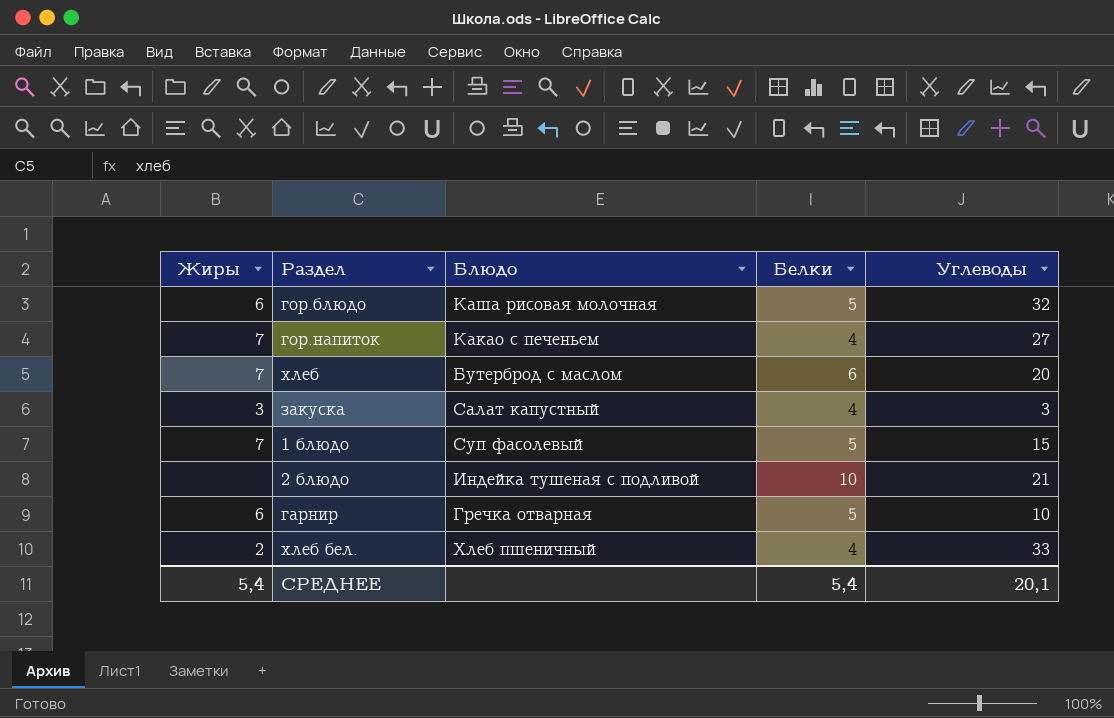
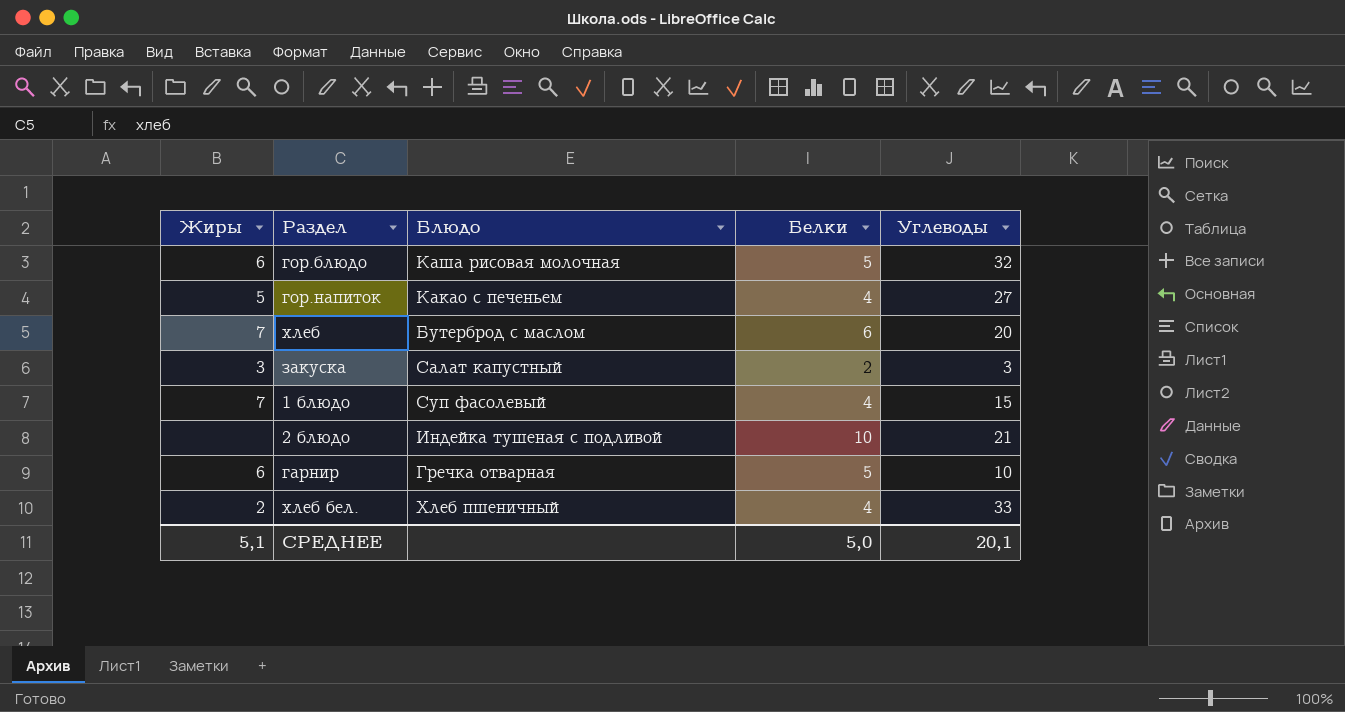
гор.напиток | Жиры: 7 -> 5
закуска | Белки: 4 -> 2
1 блюдо | Белки: 5 -> 4
СРЕДНЕЕ | Жиры: 5,4 -> 5,1
СРЕДНЕЕ | Белки: 5,4 -> 5,0

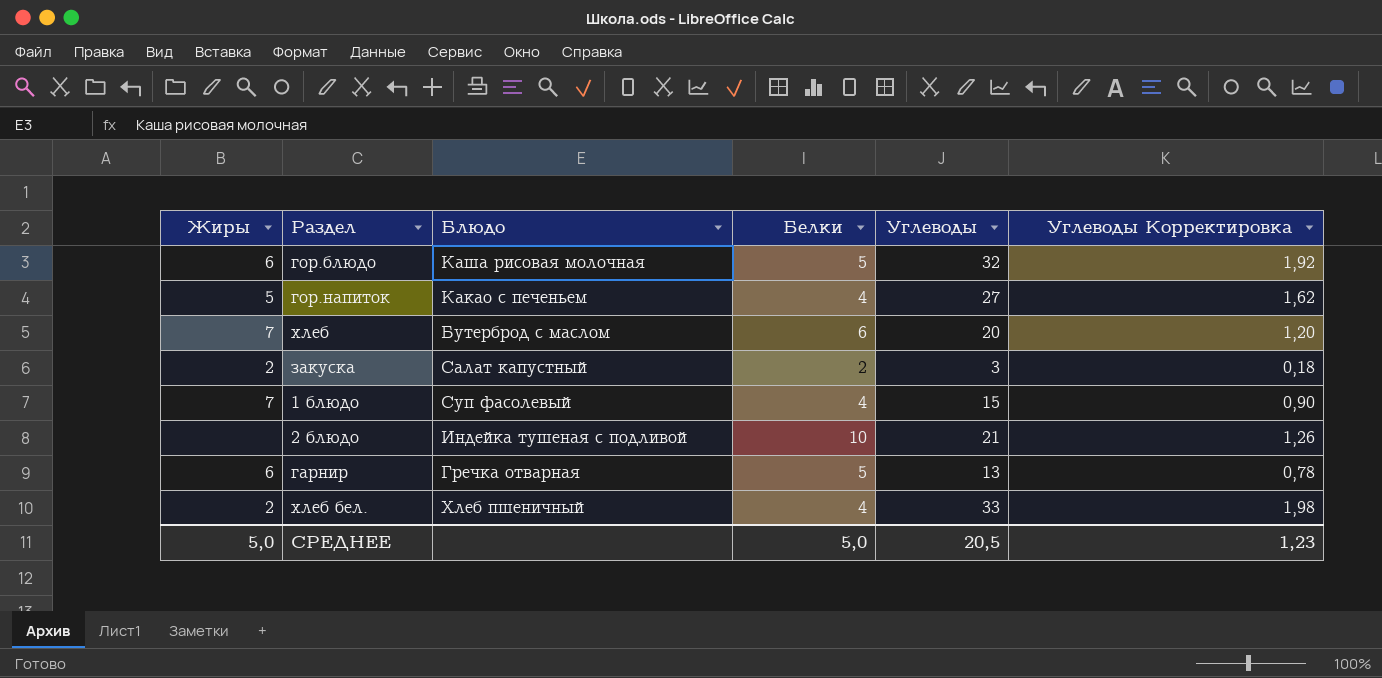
column Углеводы Корректировка | formula: none -> [Углеводы] * 0,06
закуска | Жиры: 3 -> 2
гарнир | Углеводы: 10 -> 13
СРЕДНЕЕ | Жиры: 5,1 -> 5,0
СРЕДНЕЕ | Углеводы: 20,1 -> 20,5

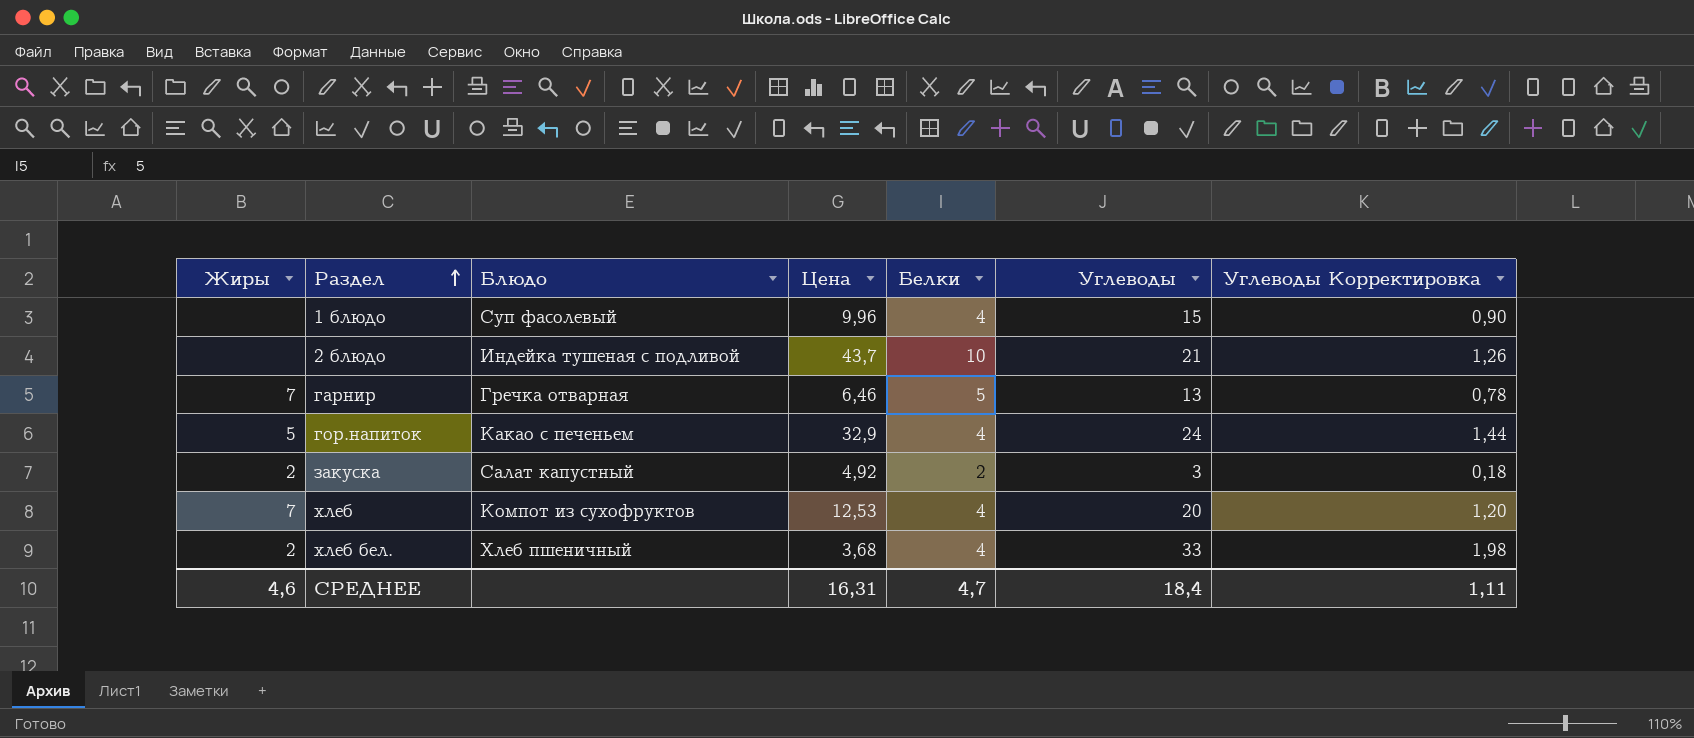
row order: none -> Раздел ascending
column Цена | position: none -> 4
row гор.блюдо: 6 | Каша рисовая молочная | 5 | 32 | 1,92 -> none
1 блюдо | Жиры: 7 -> none
гарнир | Жиры: 6 -> 7
гор.напиток | Углеводы: 27 -> 24
гор.напиток | Углеводы Корректировка: 1,62 -> 1,44
хлеб | Блюдо: Бутерброд с маслом -> Компот из сухофруктов
хлеб | Белки: 6 -> 4
СРЕДНЕЕ | Жиры: 5,0 -> 4,6
СРЕДНЕЕ | Белки: 5,0 -> 4,7
СРЕДНЕЕ | Углеводы: 20,5 -> 18,4
СРЕДНЕЕ | Углеводы Корректировка: 1,23 -> 1,11

